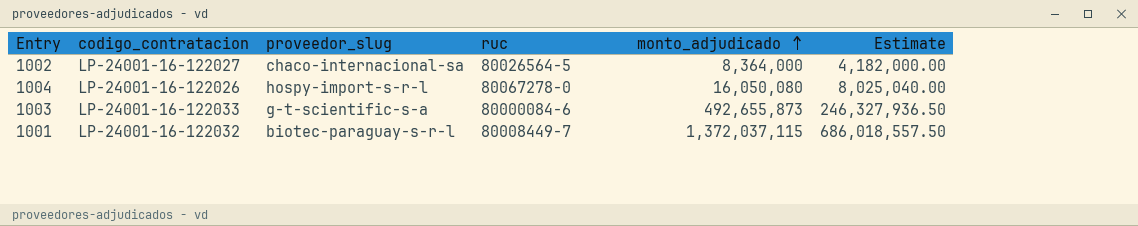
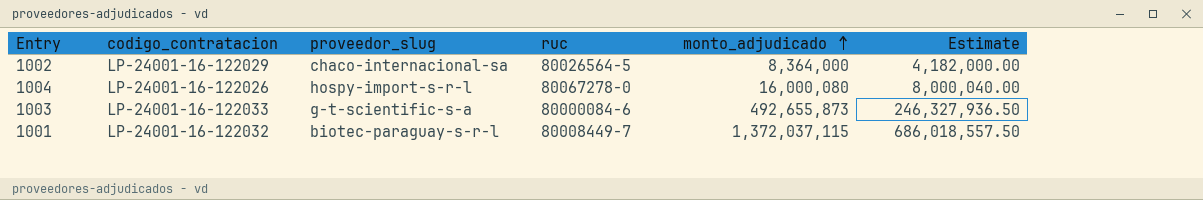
1002 | codigo_contratacion: LP-24001-16-122027 -> LP-24001-16-122029
1004 | monto_adjudicado: 16,050,080 -> 16,000,080
1004 | Estimate: 8,025,040.00 -> 8,000,040.00

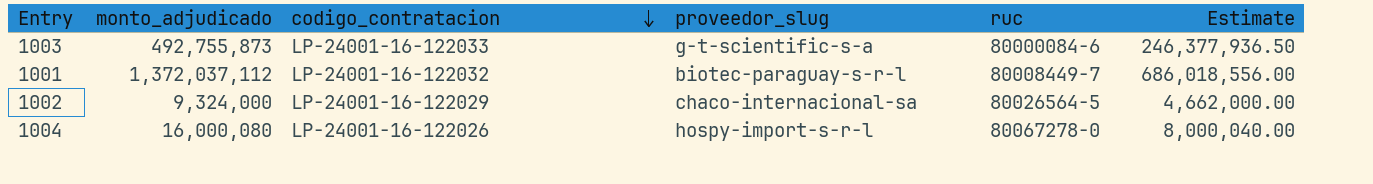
row order: monto_adjudicado ascending -> codigo_contratacion descending
column monto_adjudicado | position: 5 -> 2
1003 | monto_adjudicado: 492,655,873 -> 492,755,873
1003 | Estimate: 246,327,936.50 -> 246,377,936.50
1001 | monto_adjudicado: 1,372,037,115 -> 1,372,037,112
1001 | Estimate: 686,018,557.50 -> 686,018,556.00
1002 | monto_adjudicado: 8,364,000 -> 9,324,000
1002 | Estimate: 4,182,000.00 -> 4,662,000.00

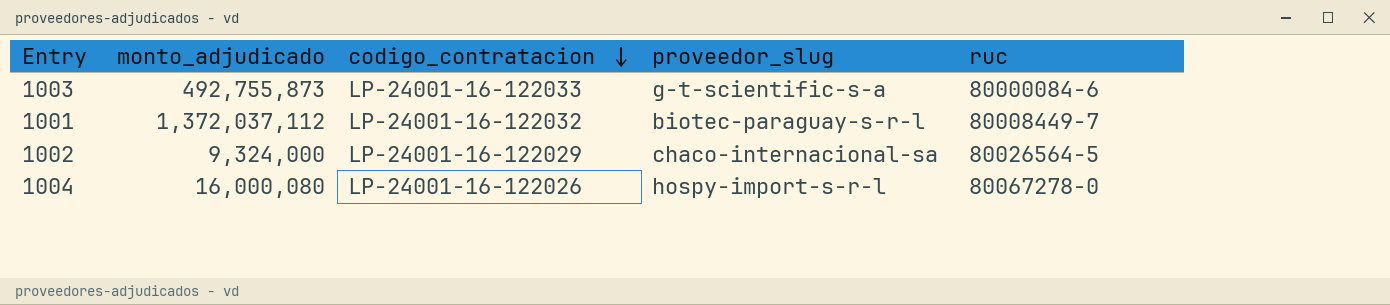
column Estimate | formula: [monto_adjudicado] * 0.5 -> none

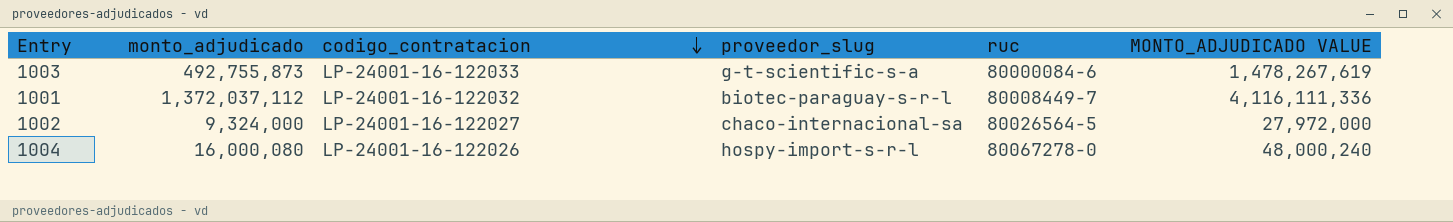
column MONTO_ADJUDICADO VALUE | formula: none -> [monto_adjudicado] * 3
1002 | codigo_contratacion: LP-24001-16-122029 -> LP-24001-16-122027

